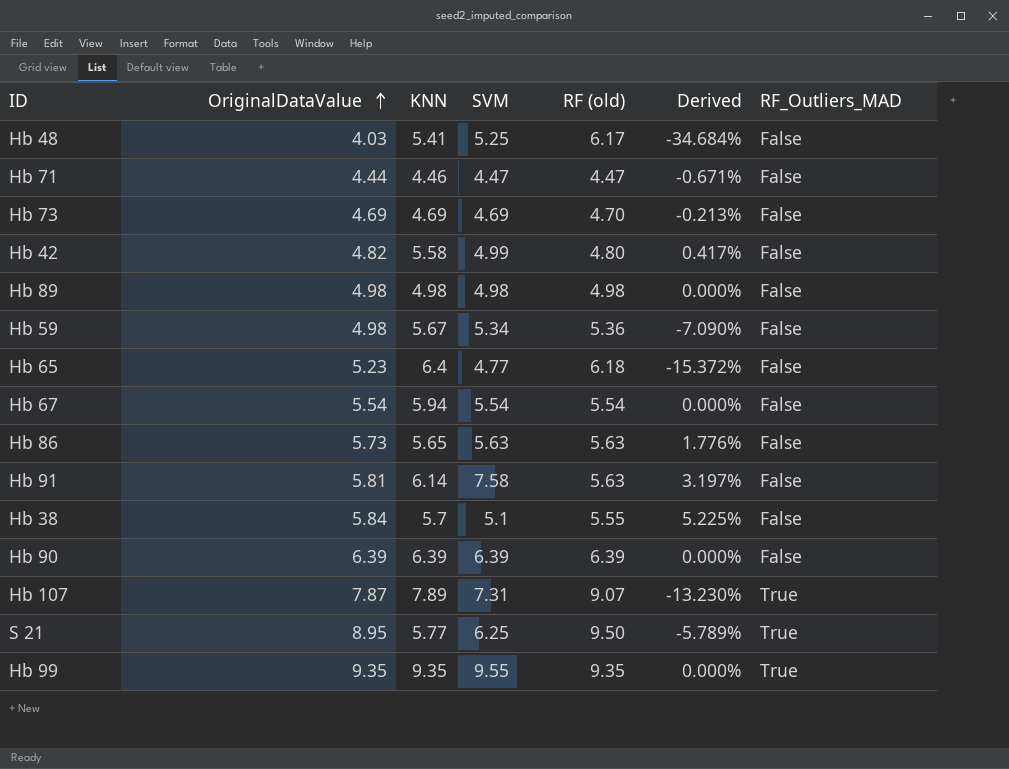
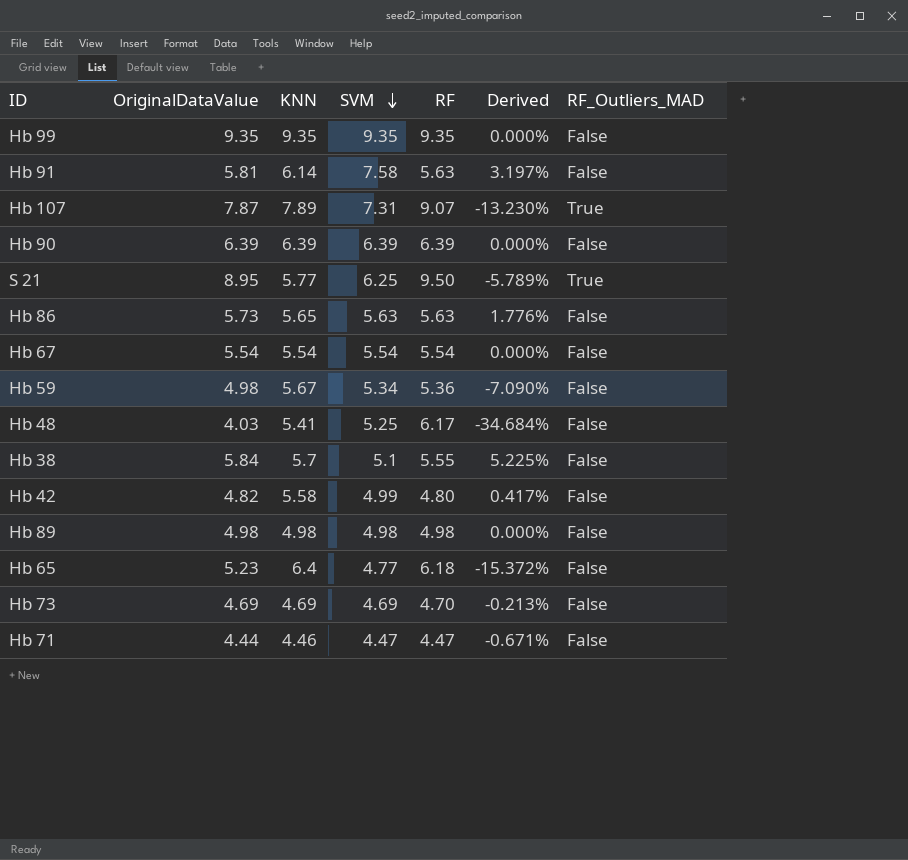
row order: OriginalDataValue ascending -> SVM descending
column name: RF (old) -> RF
Hb 99 | SVM: 9.55 -> 9.35
Hb 99 | RF_Outliers_MAD: True -> False
Hb 67 | KNN: 5.94 -> 5.54

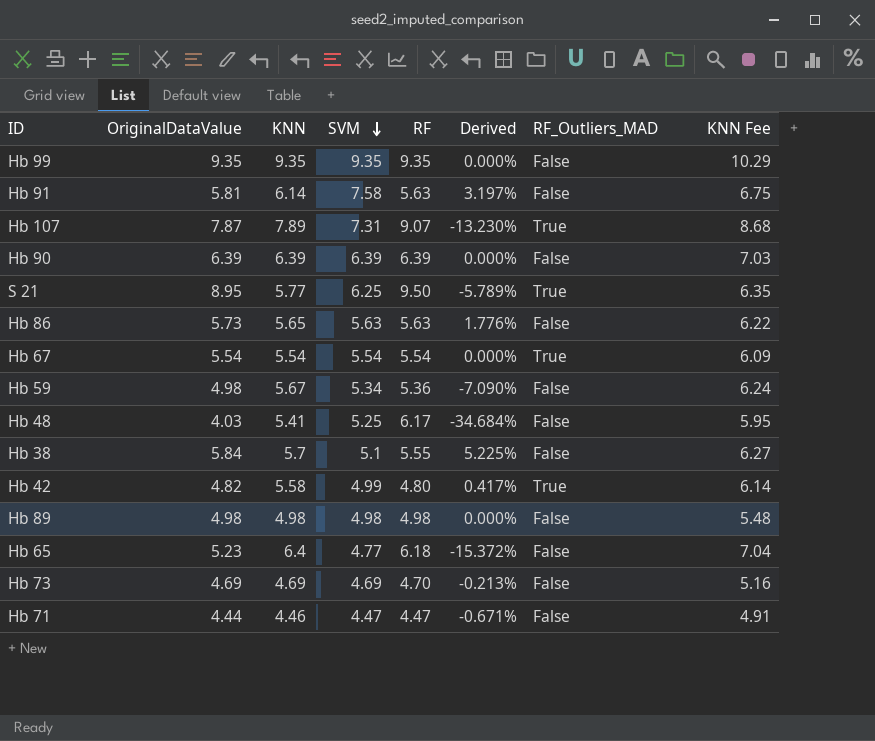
column KNN Fee | formula: none -> [KNN] * 1.1
Hb 67 | RF_Outliers_MAD: False -> True
Hb 42 | RF_Outliers_MAD: False -> True

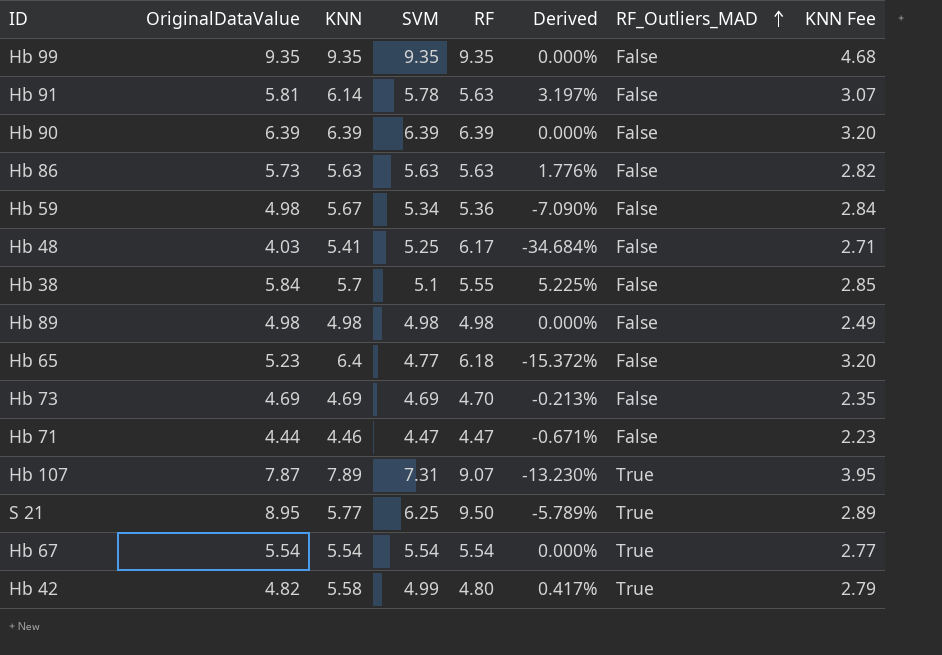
row order: SVM descending -> RF_Outliers_MAD ascending
column KNN Fee | formula: [KNN] * 1.1 -> [KNN] * 0.5
Hb 91 | SVM: 7.58 -> 5.78
Hb 86 | KNN: 5.65 -> 5.63

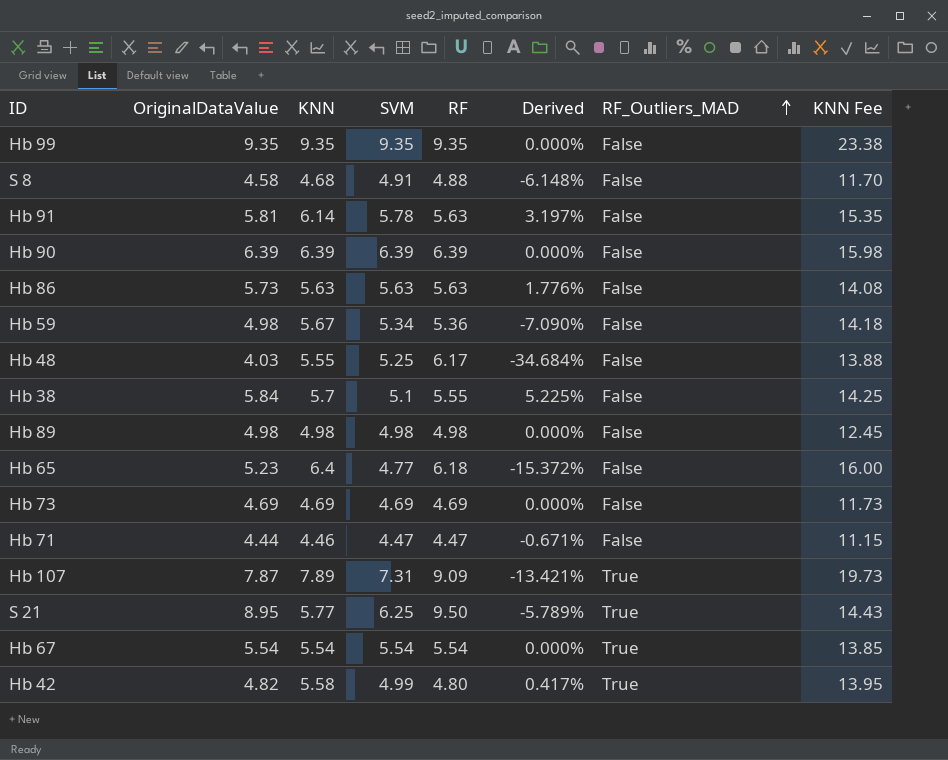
column KNN Fee | formula: [KNN] * 0.5 -> [KNN] * 2.5
row S 8: none -> 4.58 | 4.68 | 4.91 | 4.88 | -6.148% | False | 11.70
Hb 48 | KNN: 5.41 -> 5.55
Hb 73 | RF: 4.70 -> 4.69
Hb 73 | Derived: -0.213% -> 0.000%
Hb 107 | RF: 9.07 -> 9.09
Hb 107 | Derived: -13.230% -> -13.421%

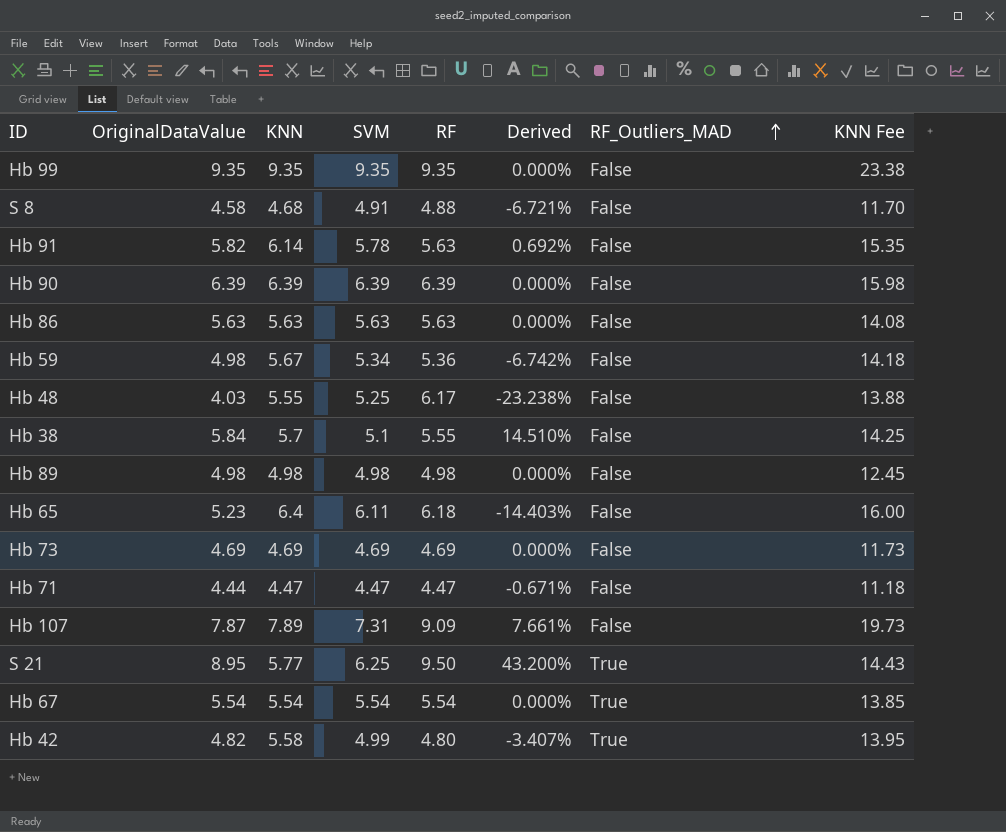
column Derived | formula: ([OriginalDataValue] - [RF]) / [RF] -> ([OriginalDataValue] - [SVM]) / [SVM]
Hb 91 | OriginalDataValue: 5.81 -> 5.82
Hb 86 | OriginalDataValue: 5.73 -> 5.63
Hb 65 | SVM: 4.77 -> 6.11
Hb 71 | KNN: 4.46 -> 4.47
Hb 71 | KNN Fee: 11.15 -> 11.18
Hb 107 | RF_Outliers_MAD: True -> False

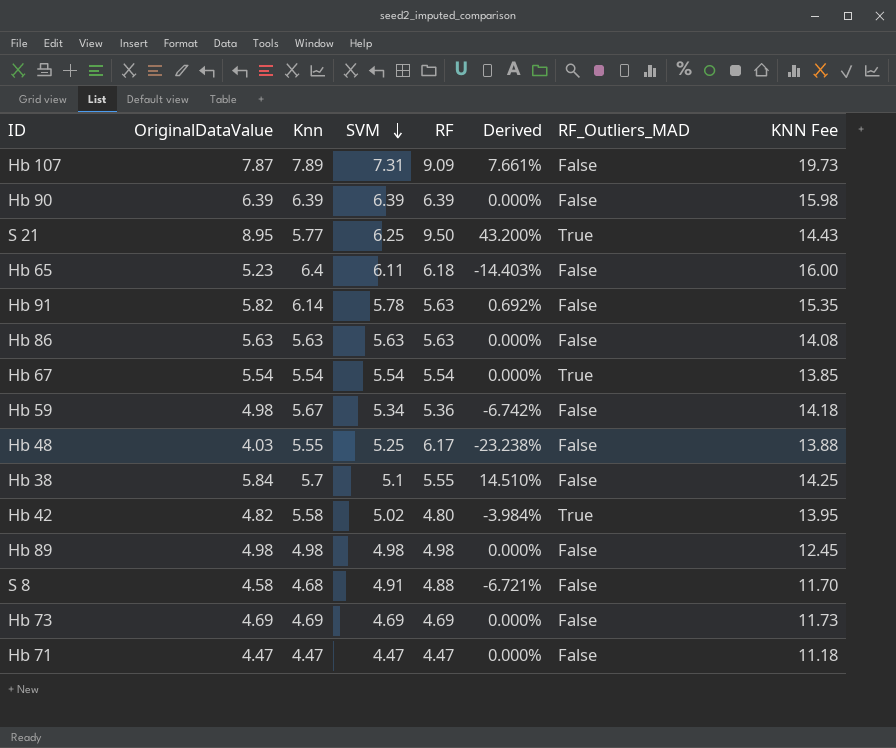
row order: RF_Outliers_MAD ascending -> SVM descending
column name: KNN -> Knn
row Hb 99: 9.35 | 9.35 | 9.35 | 9.35 | 0.000% | False | 23.38 -> none
Hb 42 | SVM: 4.99 -> 5.02
Hb 42 | Derived: -3.407% -> -3.984%
Hb 71 | OriginalDataValue: 4.44 -> 4.47
Hb 71 | Derived: -0.671% -> 0.000%

